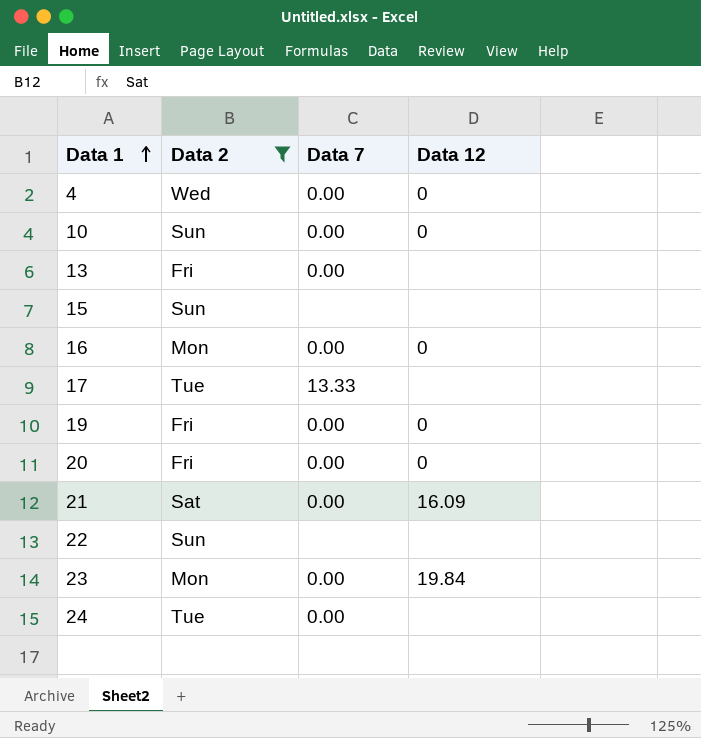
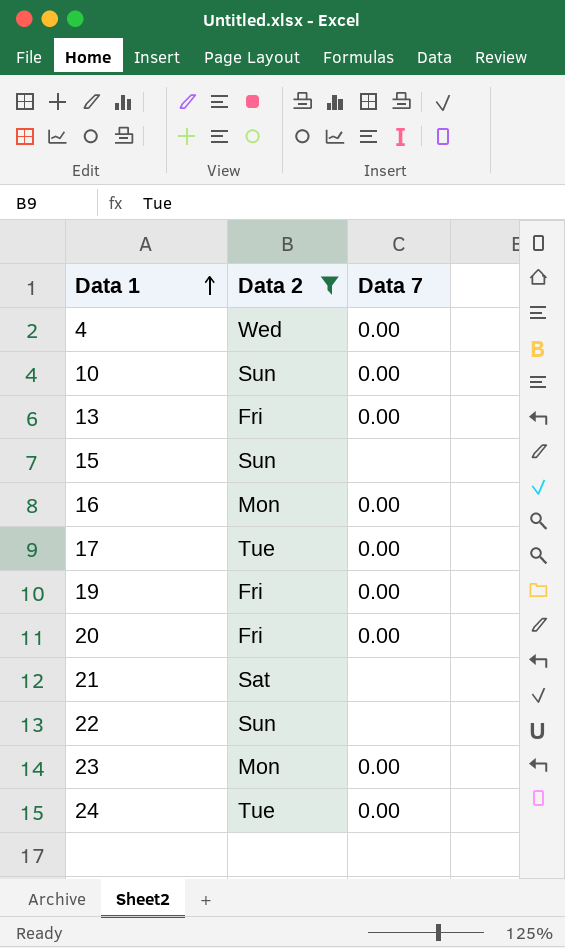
column Data 12 | position: 4 -> none
17 | Data 7: 13.33 -> 0.00
21 | Data 7: 0.00 -> none

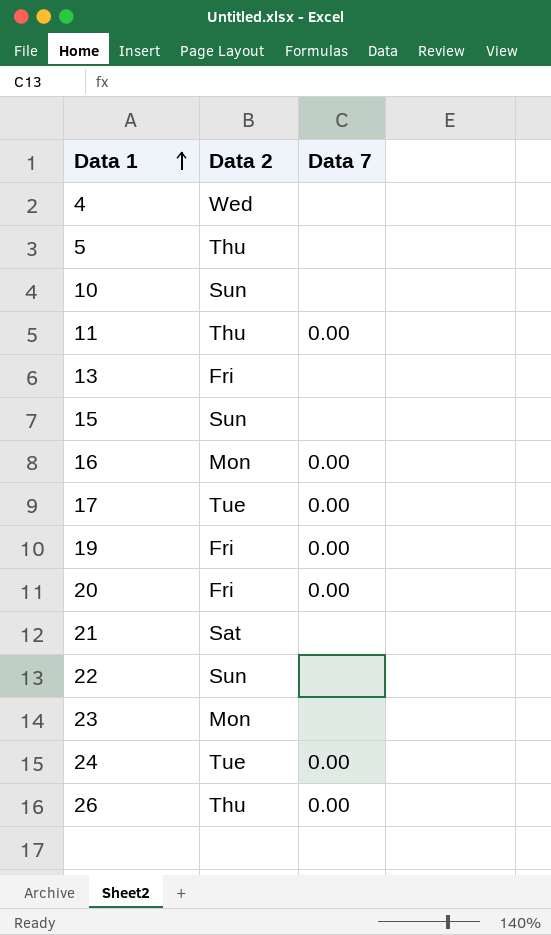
filter: Data 2 != Thu -> none
4 | Data 7: 0.00 -> none
10 | Data 7: 0.00 -> none
13 | Data 7: 0.00 -> none
23 | Data 7: 0.00 -> none

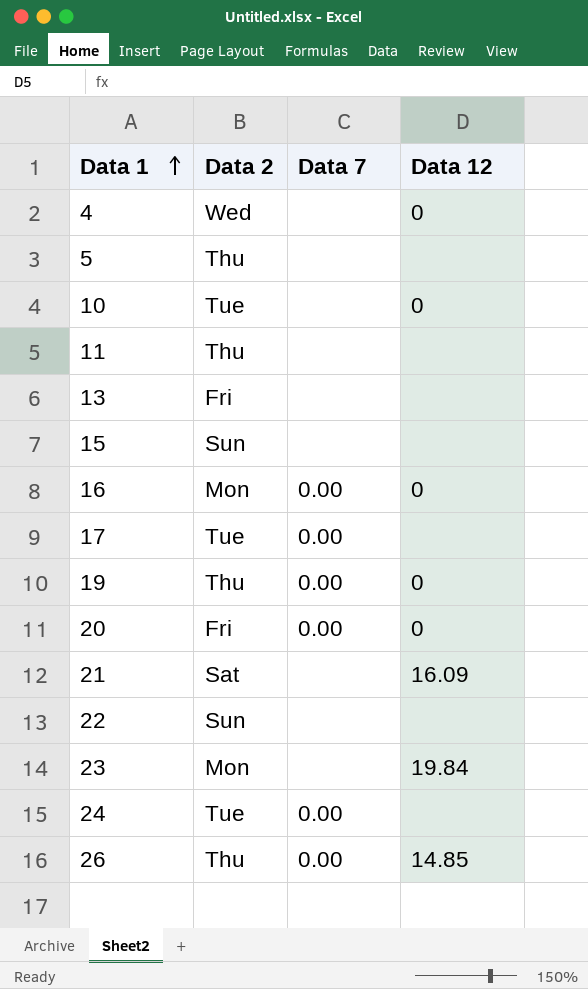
column Data 12 | position: none -> 4
10 | Data 2: Sun -> Tue
11 | Data 7: 0.00 -> none
19 | Data 2: Fri -> Thu

